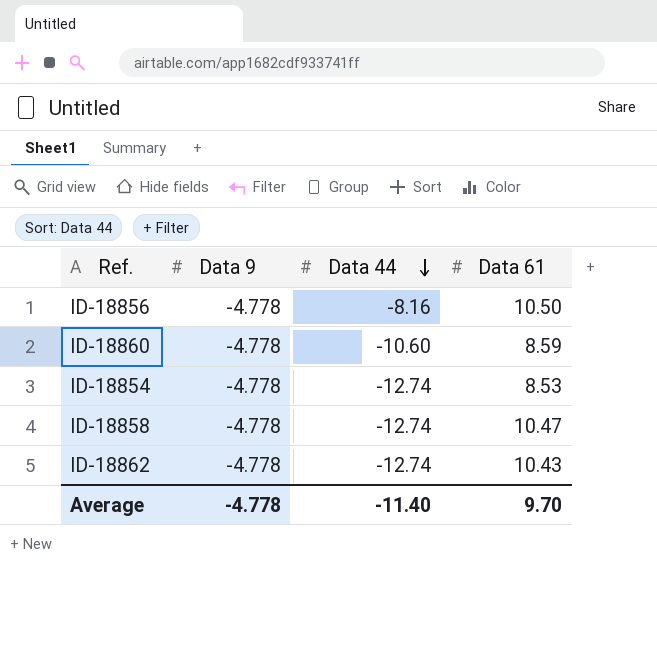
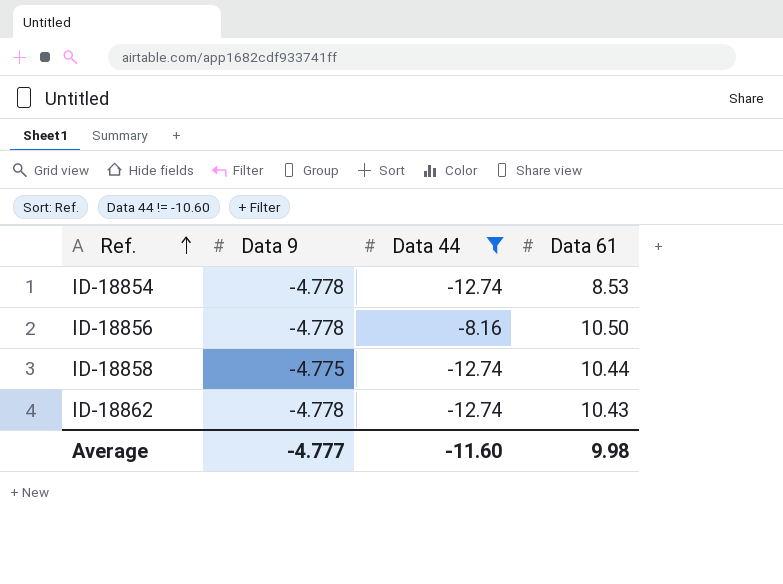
filter: none -> Data 44 != -10.60
row order: Data 44 descending -> Ref. ascending
ID-18858 | Data 9: -4.778 -> -4.775
ID-18858 | Data 61: 10.47 -> 10.44
Average | Data 9: -4.778 -> -4.777
Average | Data 44: -11.40 -> -11.60
Average | Data 61: 9.70 -> 9.98

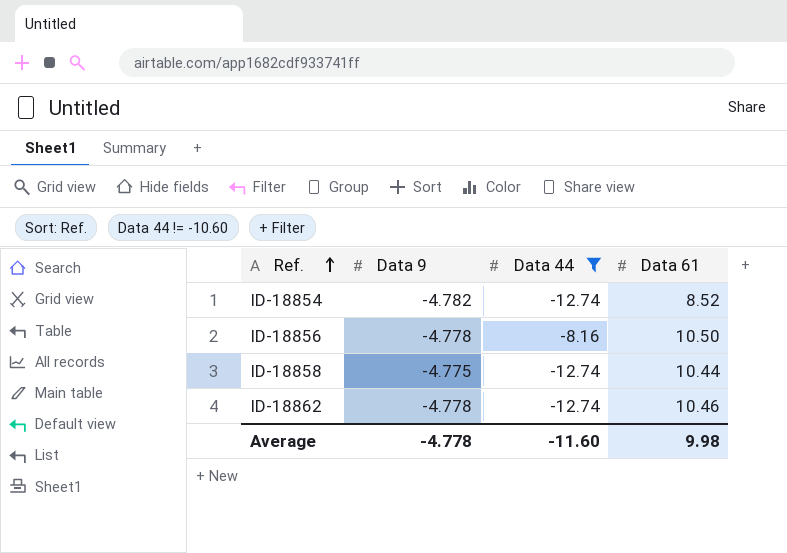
ID-18854 | Data 9: -4.778 -> -4.782
ID-18854 | Data 61: 8.53 -> 8.52
ID-18862 | Data 61: 10.43 -> 10.46
Average | Data 9: -4.777 -> -4.778

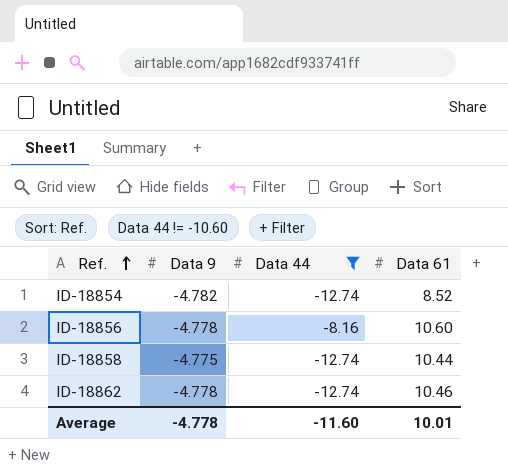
ID-18856 | Data 61: 10.50 -> 10.60
Average | Data 61: 9.98 -> 10.01

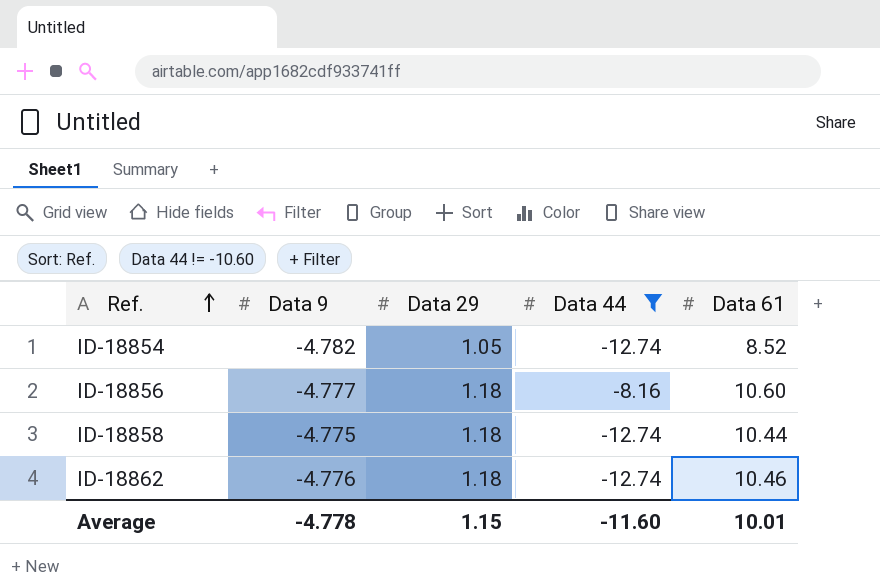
column Data 29 | position: none -> 3
ID-18856 | Data 9: -4.778 -> -4.777
ID-18862 | Data 9: -4.778 -> -4.776

